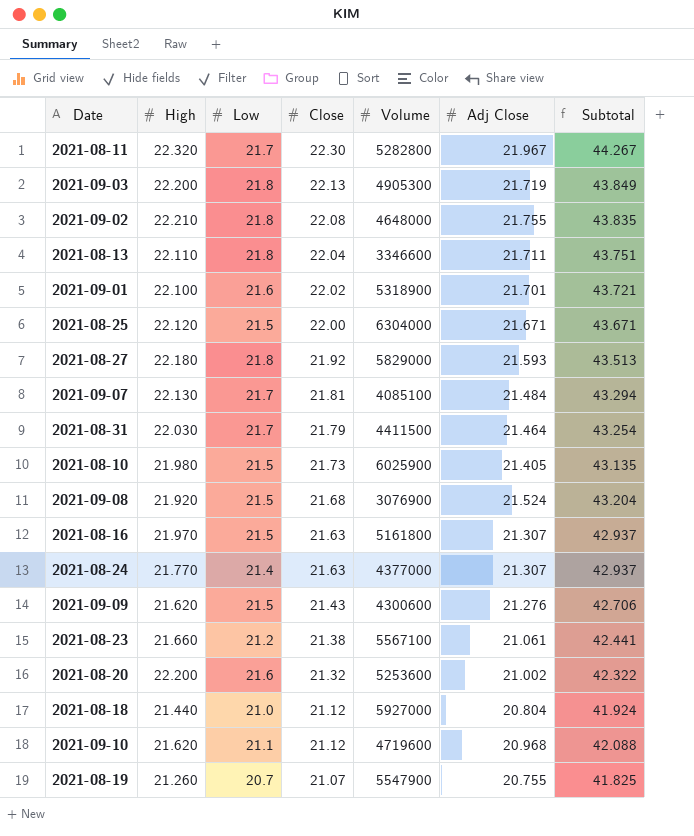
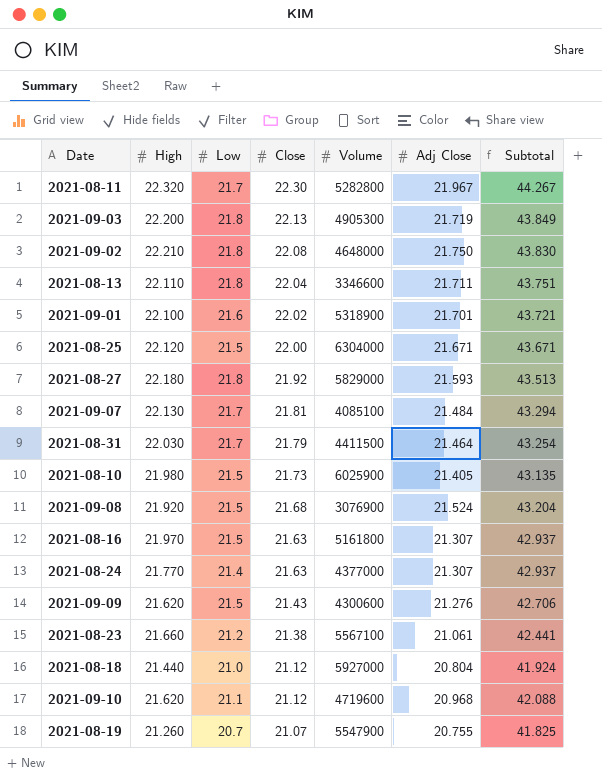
row 2021-08-20: 22.200 | 21.6 | 21.32 | 5253600 | 21.002 | 42.322 -> none
2021-09-02 | Adj Close: 21.755 -> 21.750
2021-09-02 | Subtotal: 43.835 -> 43.830

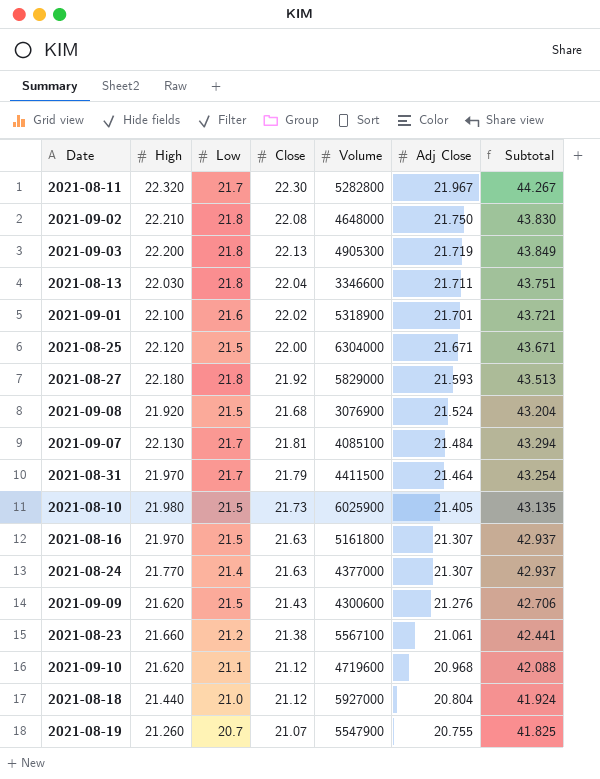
row order: Close descending -> Adj Close descending
2021-08-13 | High: 22.110 -> 22.030
2021-08-31 | High: 22.030 -> 21.970

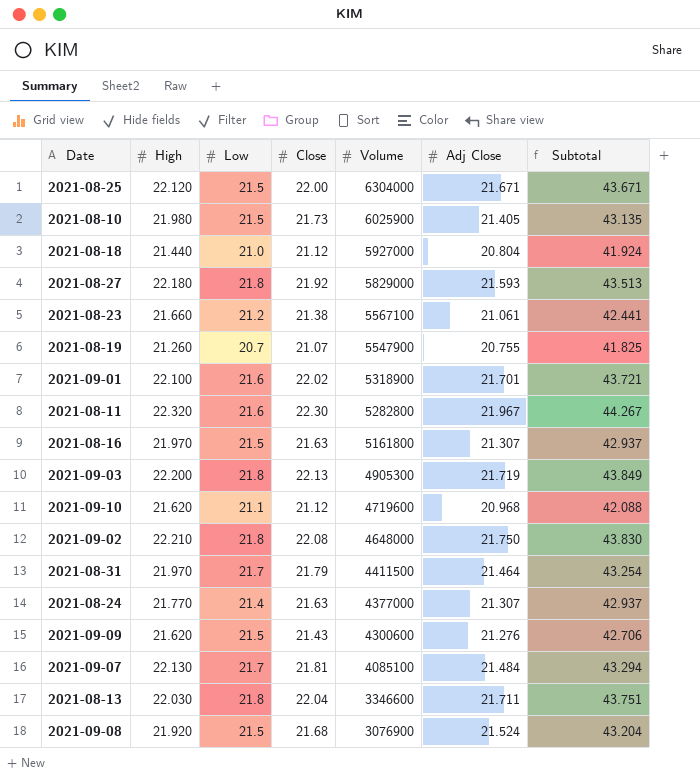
row order: Adj Close descending -> Volume descending
2021-08-11 | Low: 21.7 -> 21.6

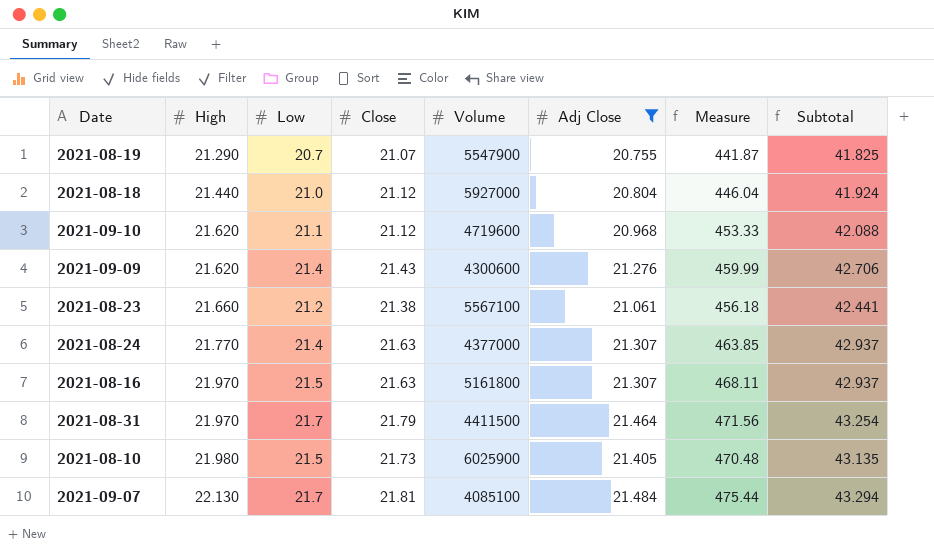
filter: none -> Adj Close <= 21.484
row order: Volume descending -> High ascending
column Measure | formula: none -> [High] * [Adj Close]
2021-08-19 | High: 21.260 -> 21.290
2021-09-09 | Low: 21.5 -> 21.4

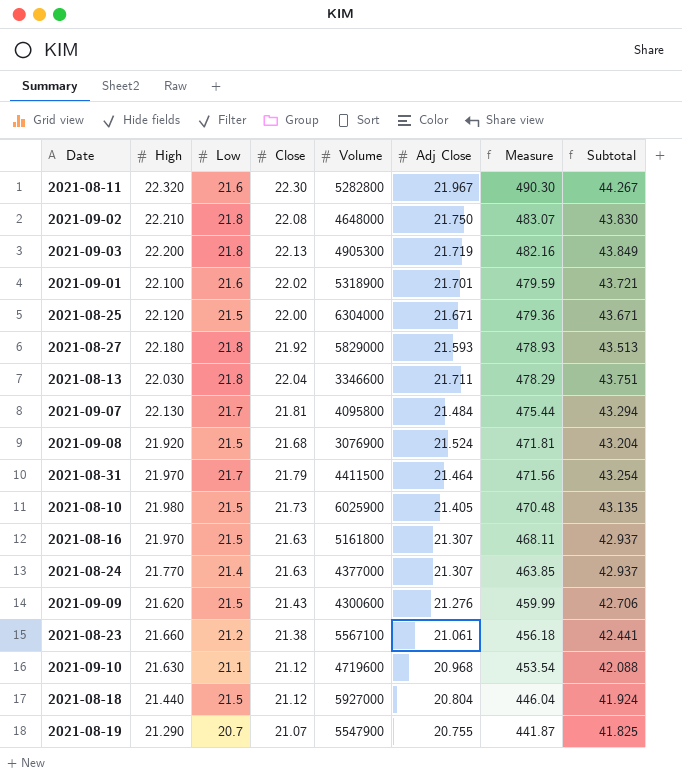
filter: Adj Close <= 21.484 -> none
row order: High ascending -> Measure descending
2021-09-07 | Volume: 4085100 -> 4095800
2021-09-09 | Low: 21.4 -> 21.5
2021-09-10 | High: 21.620 -> 21.630
2021-09-10 | Measure: 453.33 -> 453.54
2021-08-18 | Low: 21.0 -> 21.5

